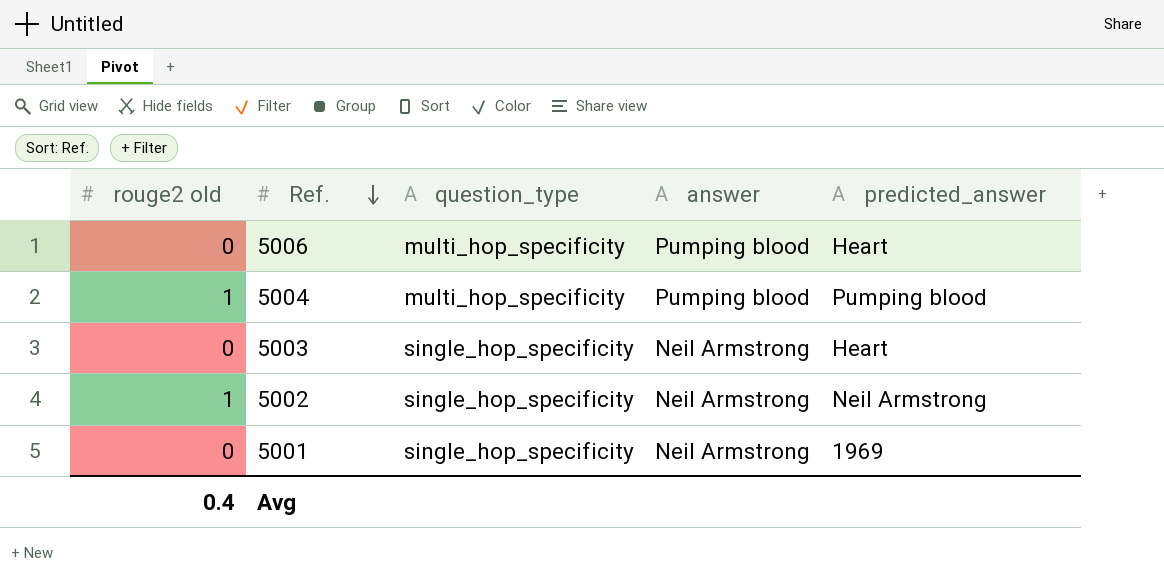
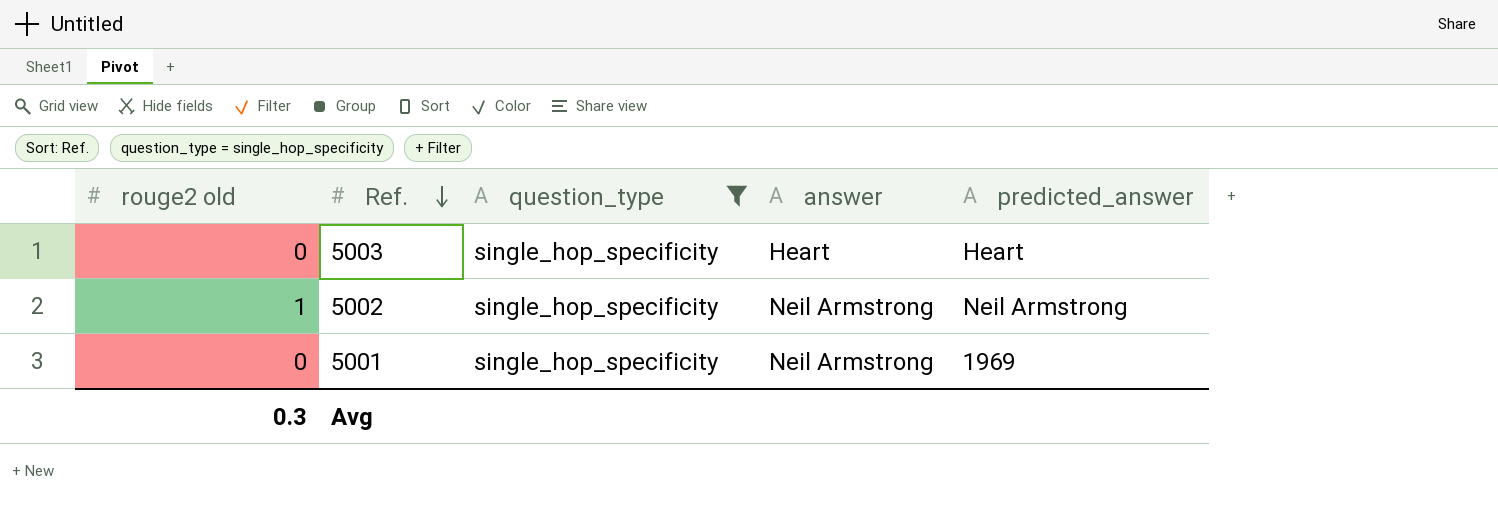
filter: none -> question_type = single_hop_specificity
5003 | answer: Neil Armstrong -> Heart
Avg | rouge2 old: 0.4 -> 0.3

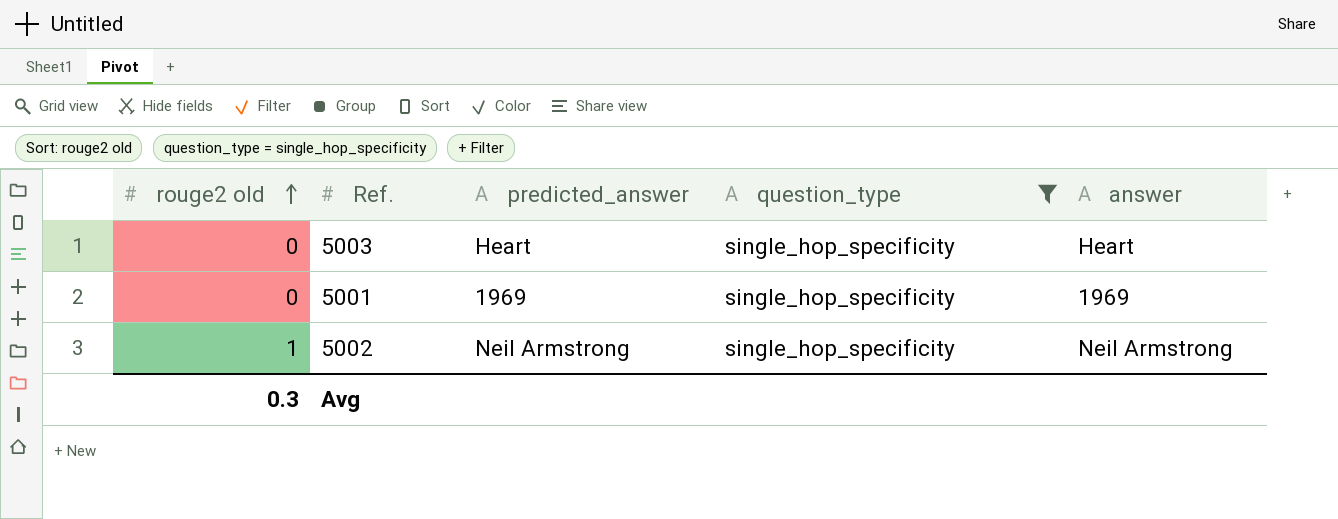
row order: Ref. descending -> rouge2 old ascending
column predicted_answer | position: 5 -> 3
5001 | answer: Neil Armstrong -> 1969

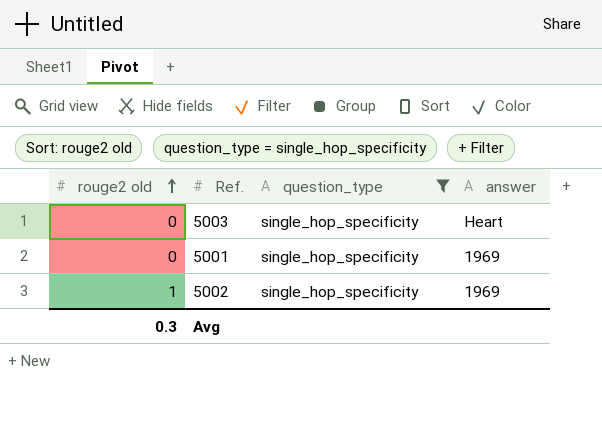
column predicted_answer | position: 3 -> none
5002 | answer: Neil Armstrong -> 1969

